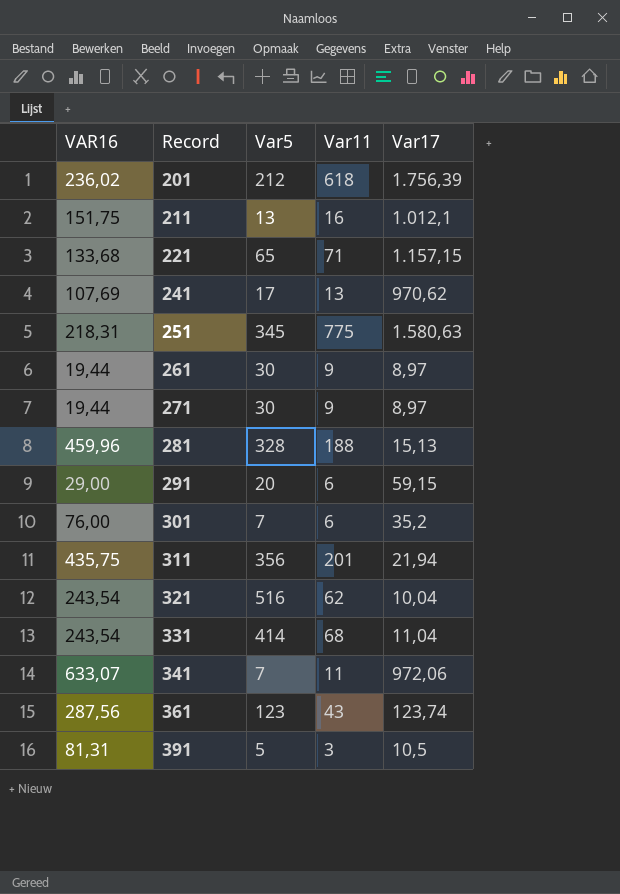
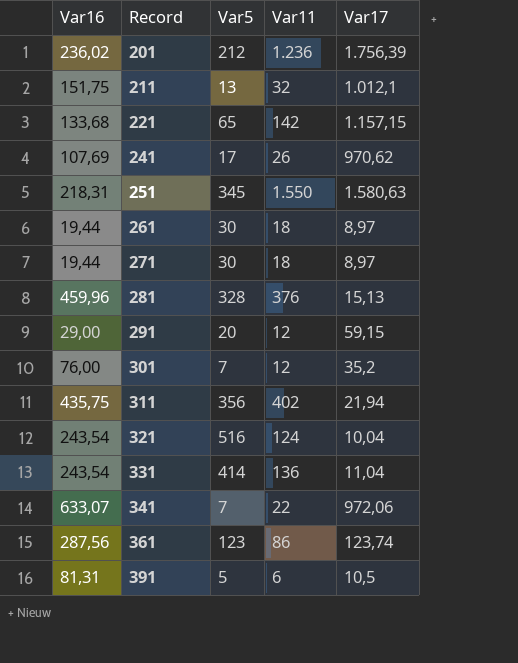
column name: VAR16 -> Var16
201 | Var11: 618 -> 1.236
211 | Var11: 16 -> 32
221 | Var11: 71 -> 142
241 | Var11: 13 -> 26
251 | Var11: 775 -> 1.550
261 | Var11: 9 -> 18
271 | Var11: 9 -> 18
281 | Var11: 188 -> 376
291 | Var11: 6 -> 12
301 | Var11: 6 -> 12
311 | Var11: 201 -> 402
321 | Var11: 62 -> 124
331 | Var11: 68 -> 136
341 | Var11: 11 -> 22
361 | Var11: 43 -> 86
391 | Var11: 3 -> 6

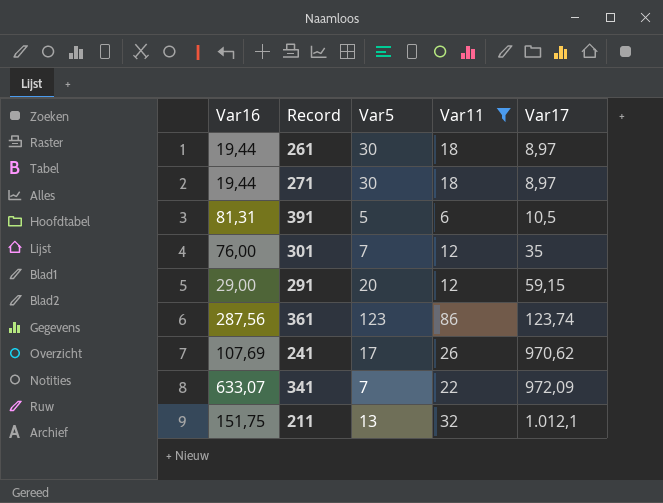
filter: none -> Var11 <= 86
row order: Record ascending -> Var17 ascending
301 | Var17: 35,2 -> 35
341 | Var17: 972,06 -> 972,09

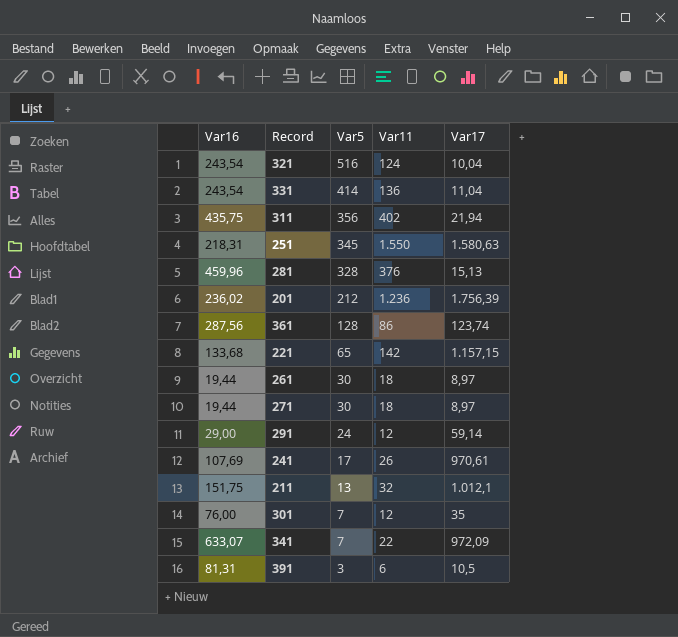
filter: Var11 <= 86 -> none
row order: Var17 ascending -> Var5 descending
361 | Var5: 123 -> 128
291 | Var5: 20 -> 24
291 | Var17: 59,15 -> 59,14
241 | Var17: 970,62 -> 970,61
391 | Var5: 5 -> 3

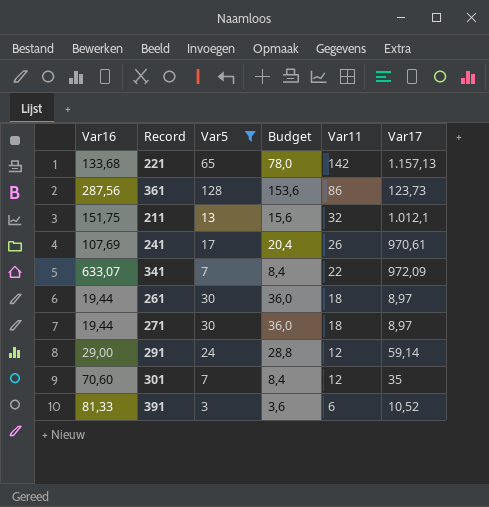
filter: none -> Var5 <= 128
row order: Var5 descending -> Var11 descending
column Budget | formula: none -> [Var5] * 1,2
221 | Var17: 1.157,15 -> 1.157,13
361 | Var17: 123,74 -> 123,73
301 | Var16: 76,00 -> 70,60
391 | Var16: 81,31 -> 81,33
391 | Var17: 10,5 -> 10,52

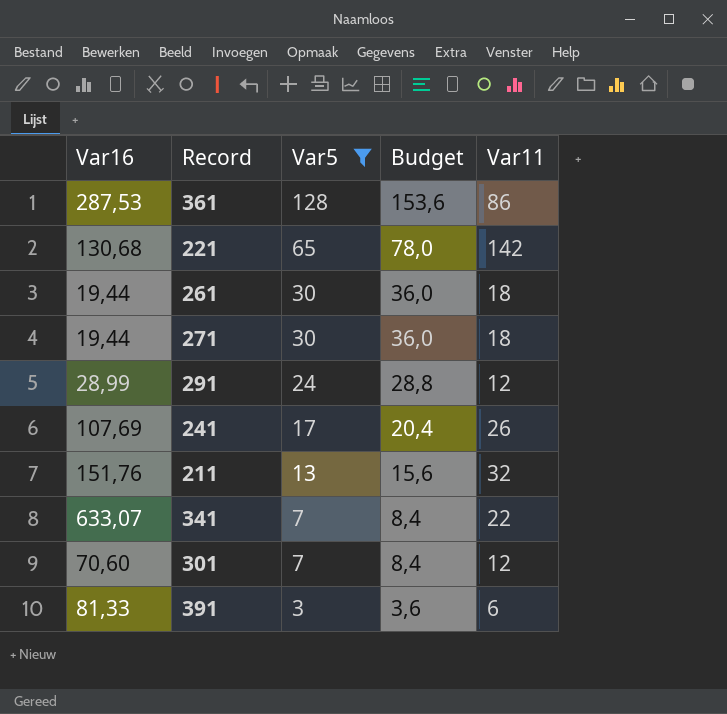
row order: Var11 descending -> Var5 descending
column Var17 | position: 6 -> none
361 | Var16: 287,56 -> 287,53
221 | Var16: 133,68 -> 130,68
291 | Var16: 29,00 -> 28,99
211 | Var16: 151,75 -> 151,76

